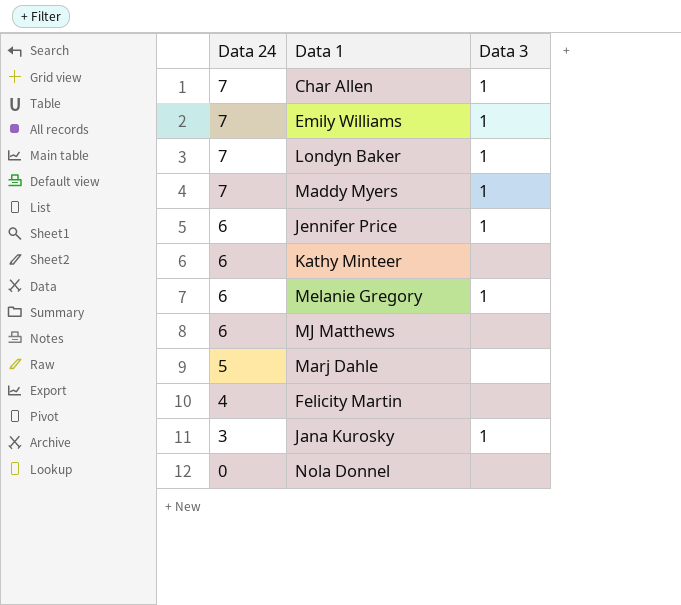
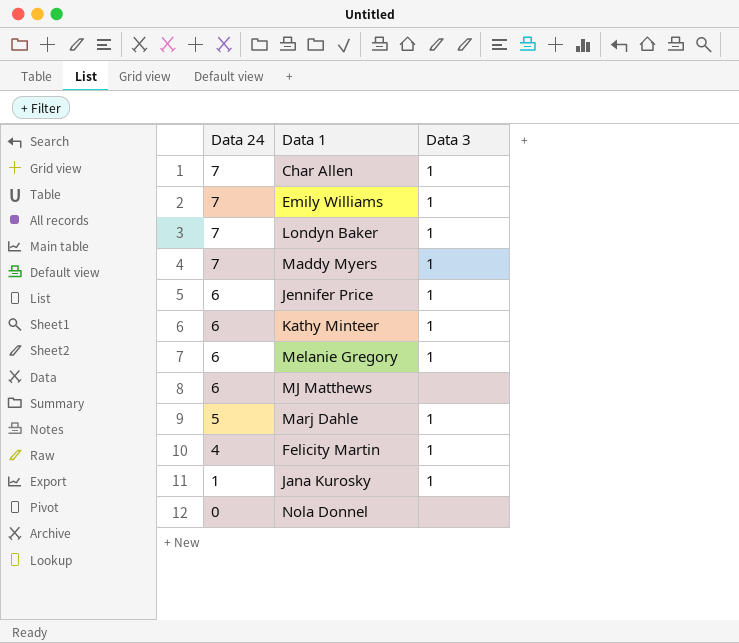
Kathy Minteer | Data 3: none -> 1
Marj Dahle | Data 3: none -> 1
Felicity Martin | Data 3: none -> 1
Jana Kurosky | Data 24: 3 -> 1

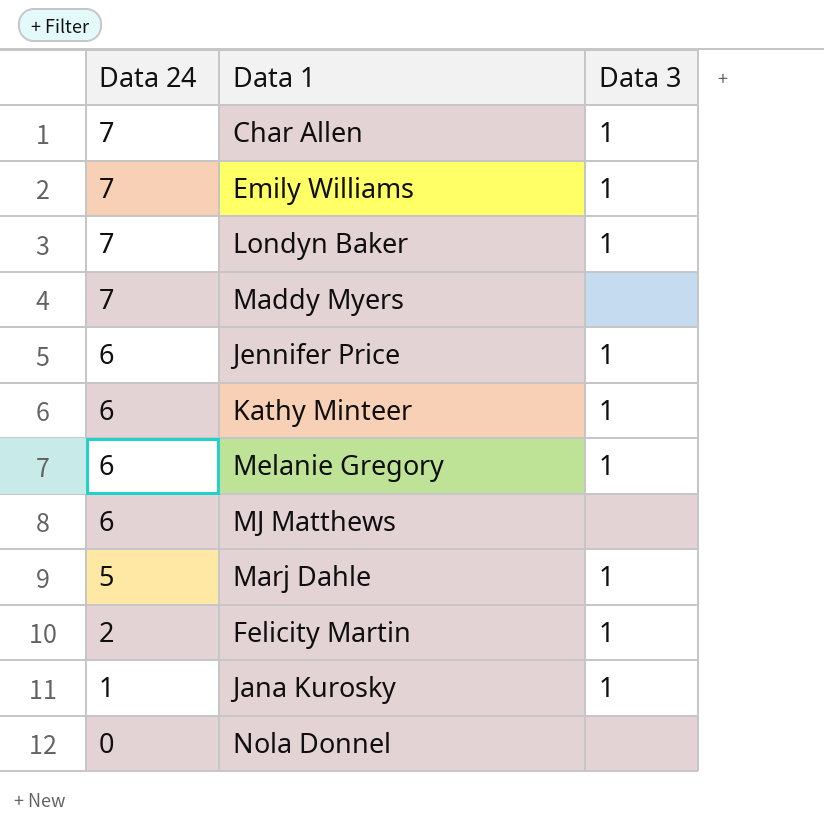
Maddy Myers | Data 3: 1 -> none
Felicity Martin | Data 24: 4 -> 2

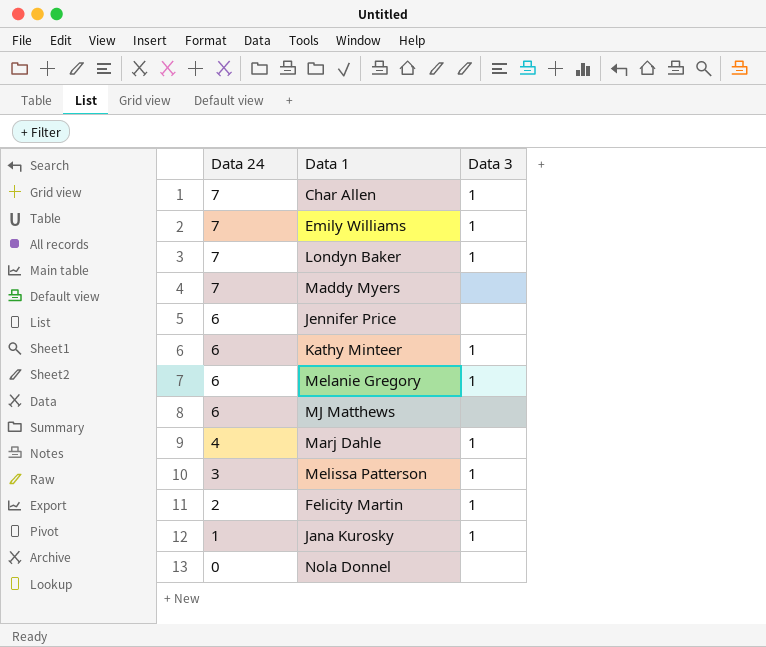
Jennifer Price | Data 3: 1 -> none
Marj Dahle | Data 24: 5 -> 4
row Melissa Patterson: none -> 3 | 1

